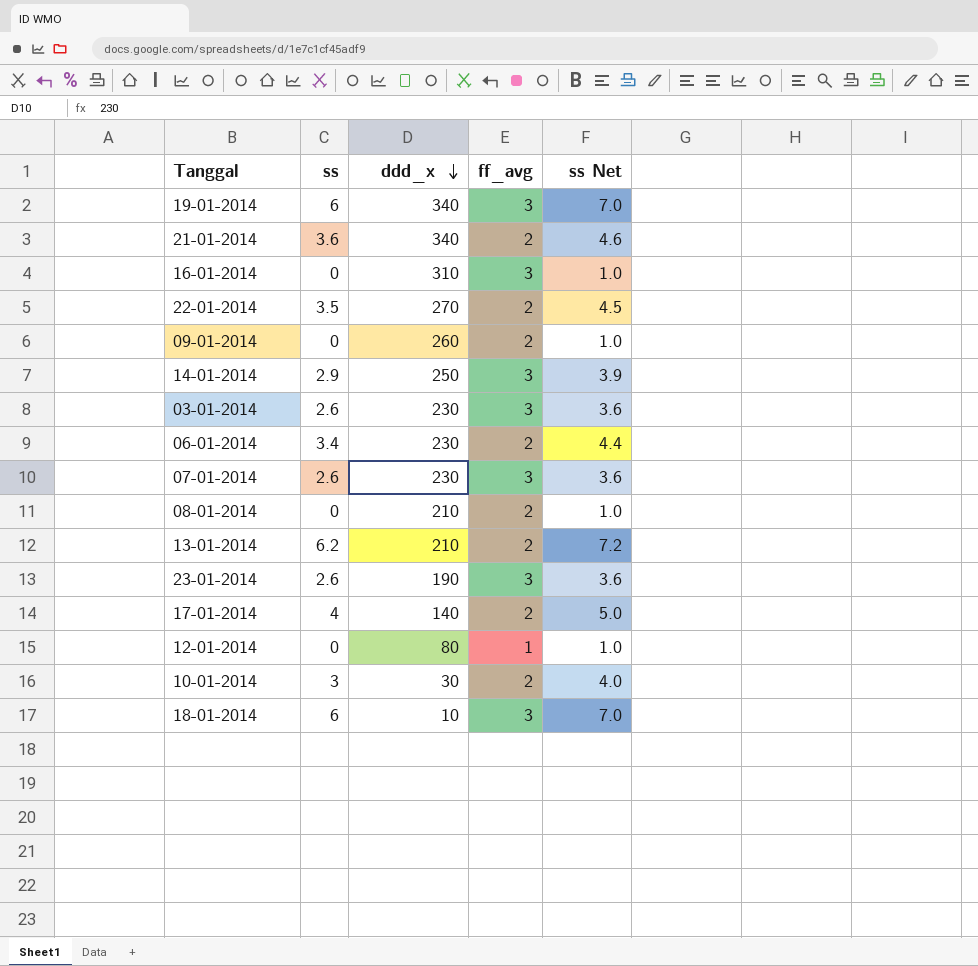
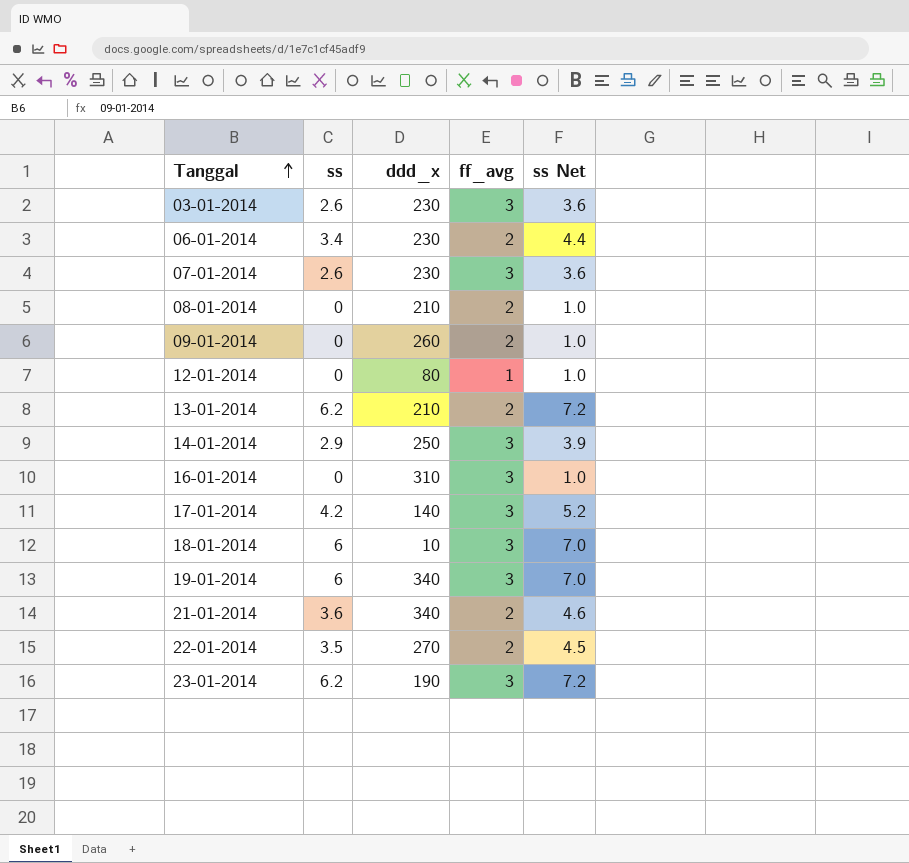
row order: ddd_x descending -> Tanggal ascending
row 10-01-2014: 3 | 30 | 2 | 4.0 -> none
17-01-2014 | ss: 4 -> 4.2
17-01-2014 | ff_avg: 2 -> 3
17-01-2014 | ss Net: 5.0 -> 5.2
23-01-2014 | ss: 2.6 -> 6.2
23-01-2014 | ss Net: 3.6 -> 7.2

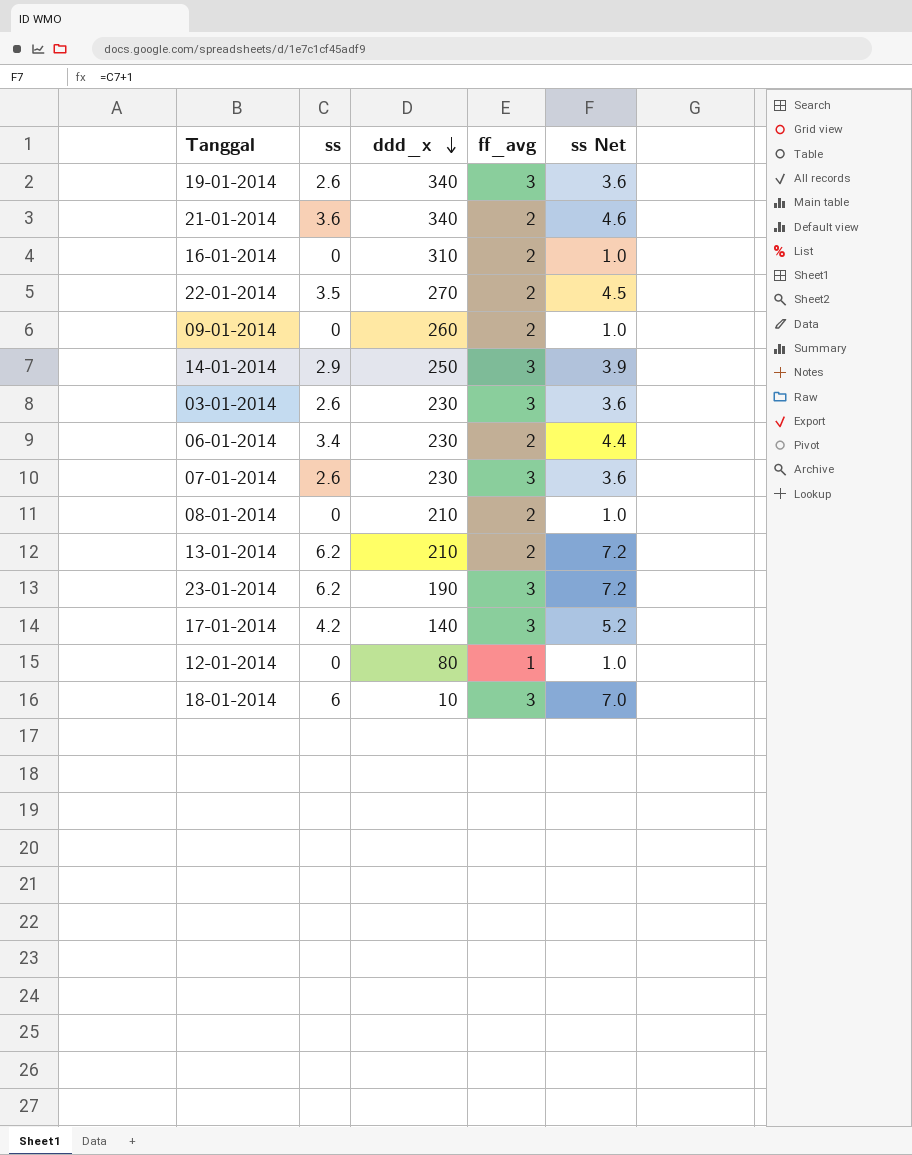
row order: Tanggal ascending -> ddd_x descending
19-01-2014 | ss: 6 -> 2.6
19-01-2014 | ss Net: 7.0 -> 3.6
16-01-2014 | ff_avg: 3 -> 2

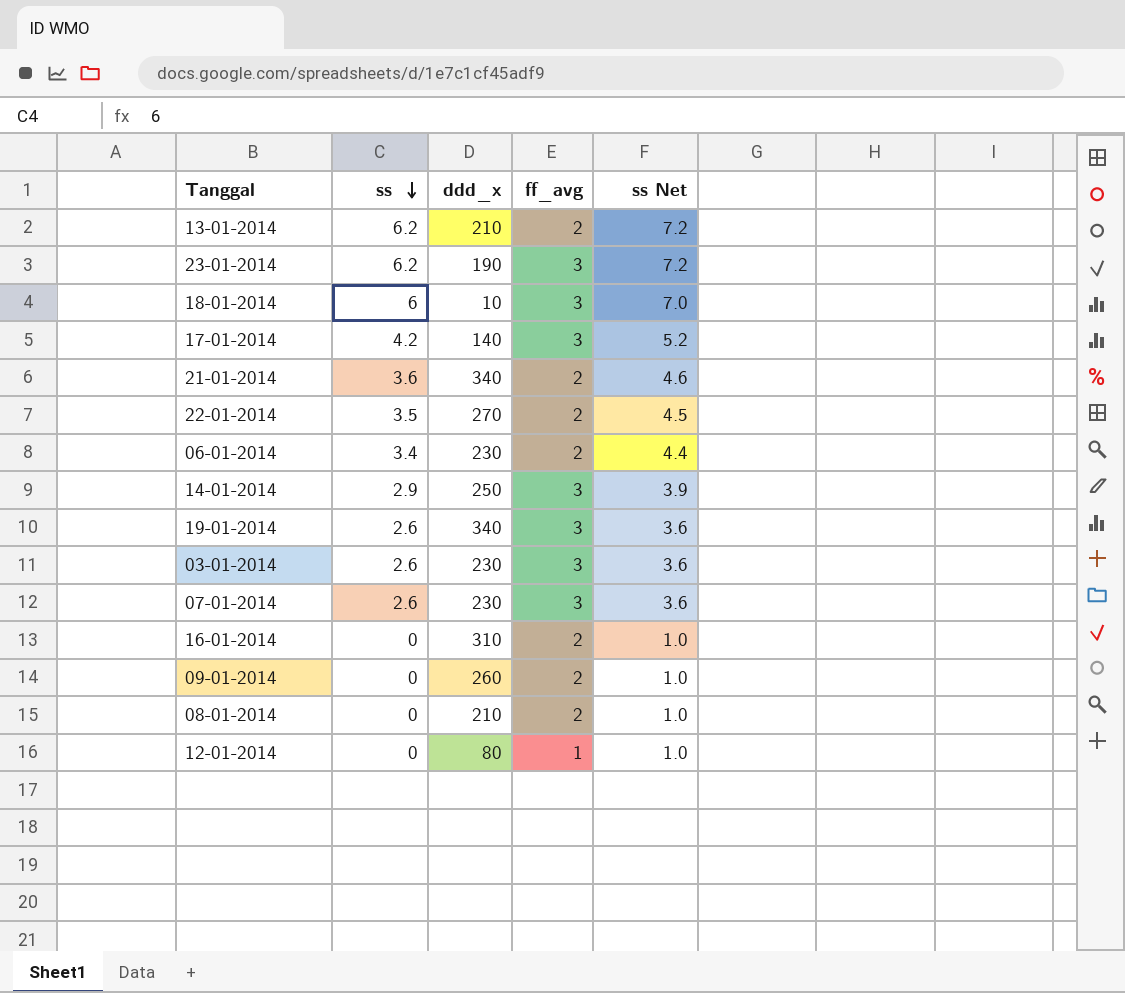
row order: ddd_x descending -> ss descending

